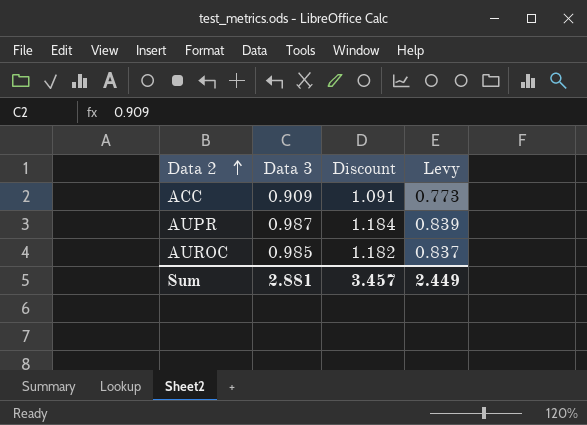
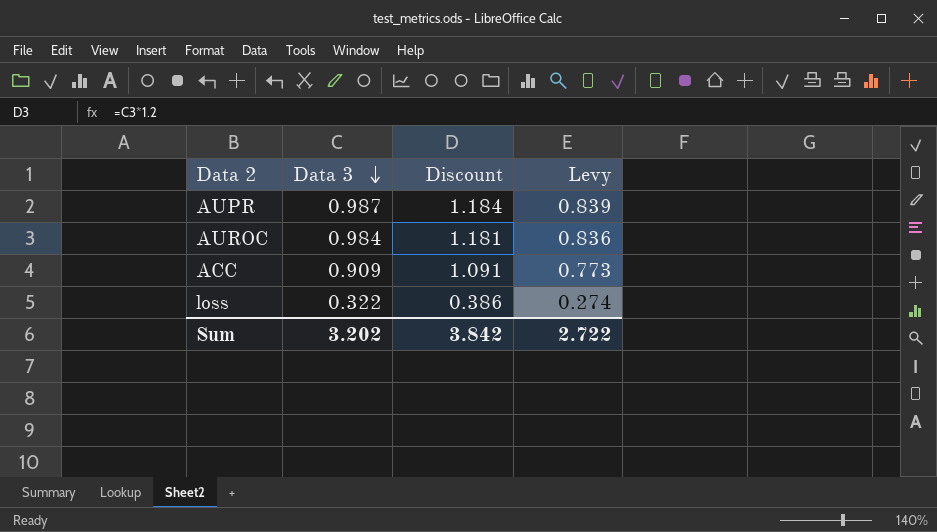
row order: Data 2 ascending -> Data 3 descending
AUROC | Data 3: 0.985 -> 0.984
AUROC | Discount: 1.182 -> 1.181
AUROC | Levy: 0.837 -> 0.836
row loss: none -> 0.322 | 0.386 | 0.274
Sum | Data 3: 2.881 -> 3.202
Sum | Discount: 3.457 -> 3.842
Sum | Levy: 2.449 -> 2.722

